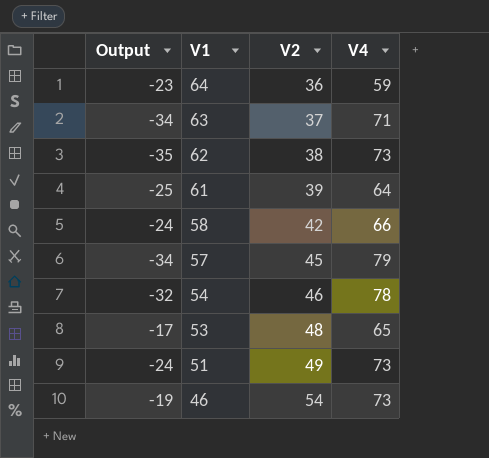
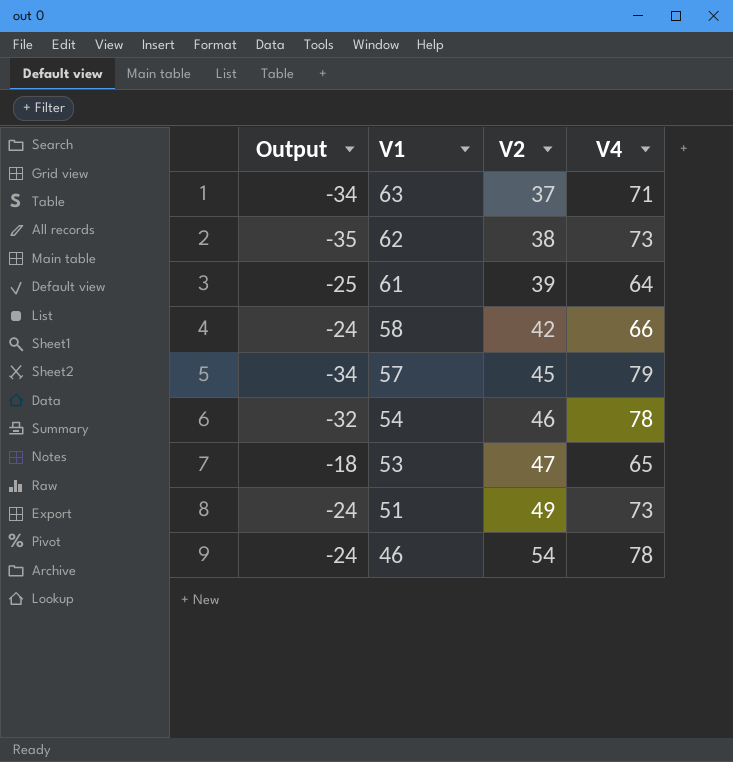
row 64: -23 | 36 | 59 -> none
53 | Output: -17 -> -18
53 | V2: 48 -> 47
46 | Output: -19 -> -24
46 | V4: 73 -> 78

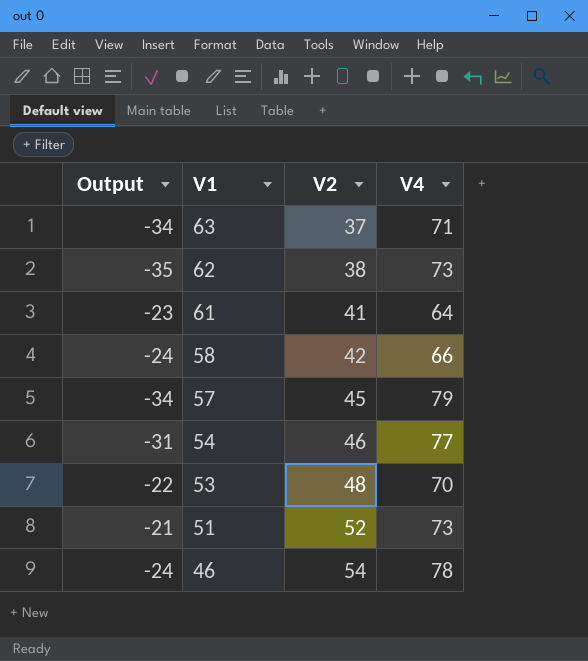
61 | Output: -25 -> -23
61 | V2: 39 -> 41
54 | Output: -32 -> -31
54 | V4: 78 -> 77
53 | Output: -18 -> -22
53 | V2: 47 -> 48
53 | V4: 65 -> 70
51 | Output: -24 -> -21
51 | V2: 49 -> 52

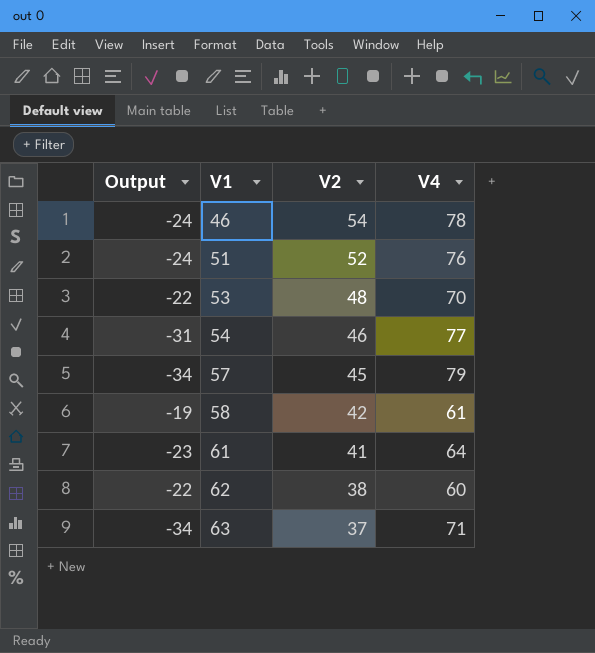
row order: V1 descending -> V1 ascending
51 | Output: -21 -> -24
51 | V4: 73 -> 76
58 | Output: -24 -> -19
58 | V4: 66 -> 61
62 | Output: -35 -> -22
62 | V4: 73 -> 60

